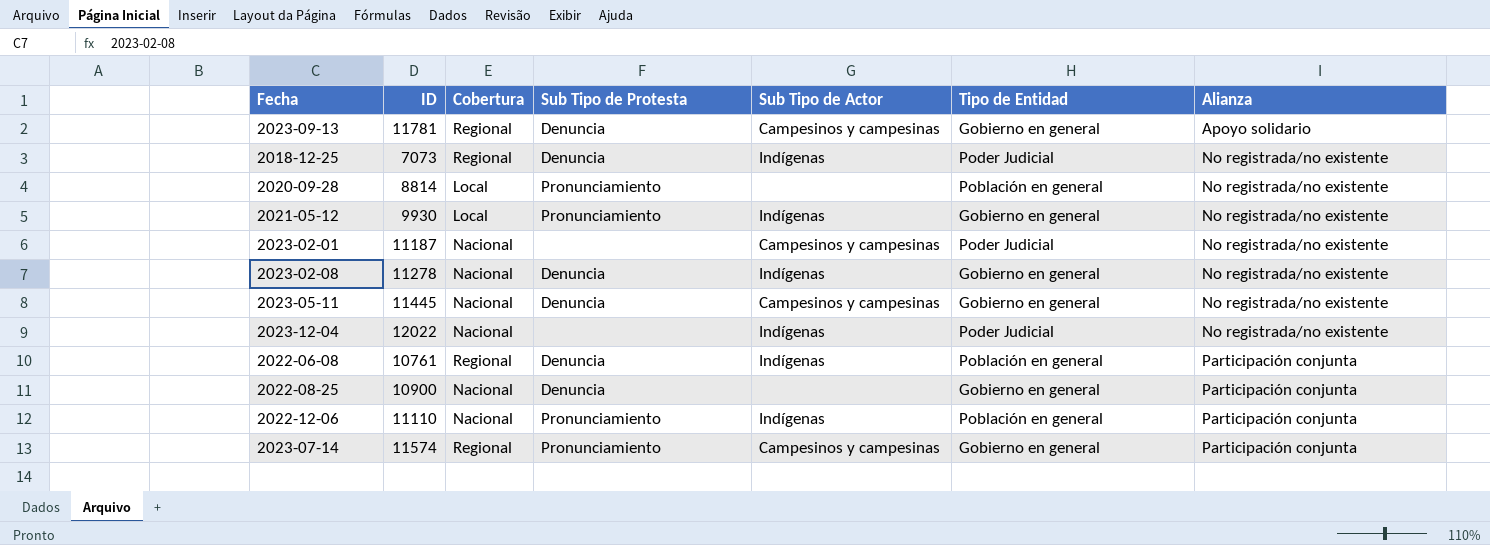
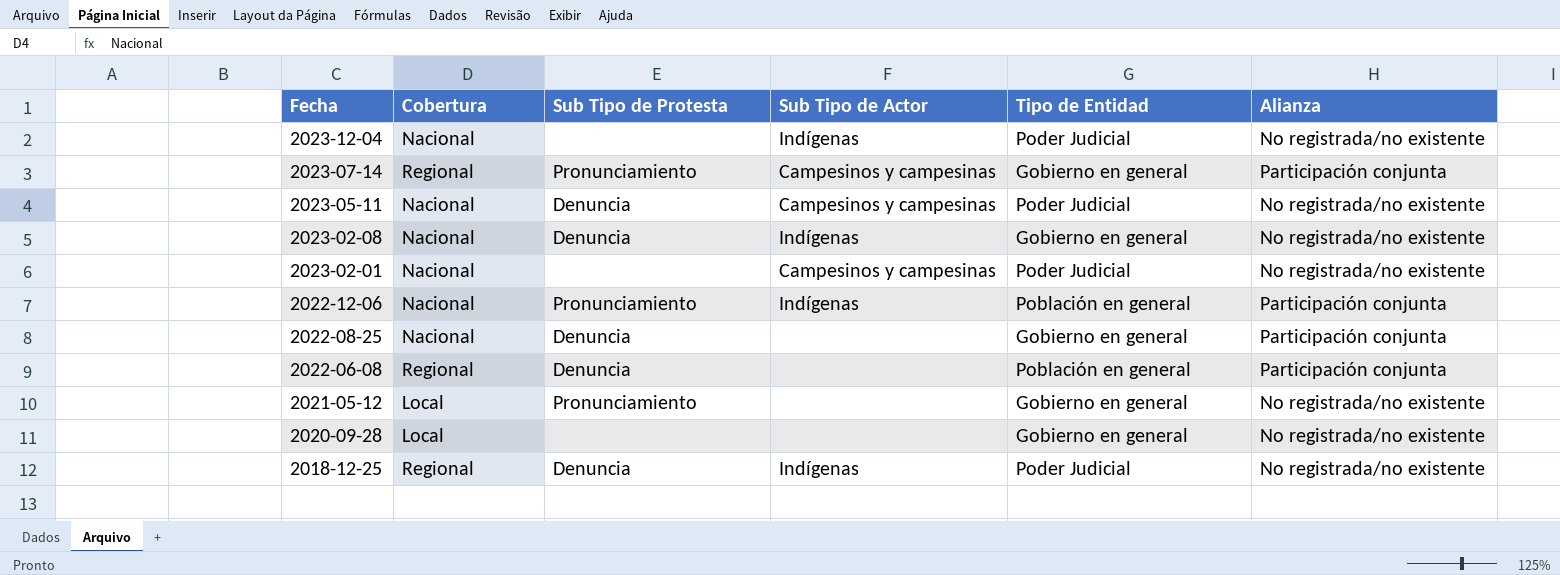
row order: Alianza ascending -> Fecha descending
column ID | position: 2 -> none
row 2023-09-13: 11781 | Regional | Denuncia | Campesinos y campesinas | Gobierno en general | Apoyo solidario -> none
2023-05-11 | Tipo de Entidad: Gobierno en general -> Poder Judicial
2022-06-08 | Sub Tipo de Actor: Indígenas -> none
2021-05-12 | Sub Tipo de Actor: Indígenas -> none
2020-09-28 | Sub Tipo de Protesta: Pronunciamiento -> none
2020-09-28 | Tipo de Entidad: Población en general -> Gobierno en general

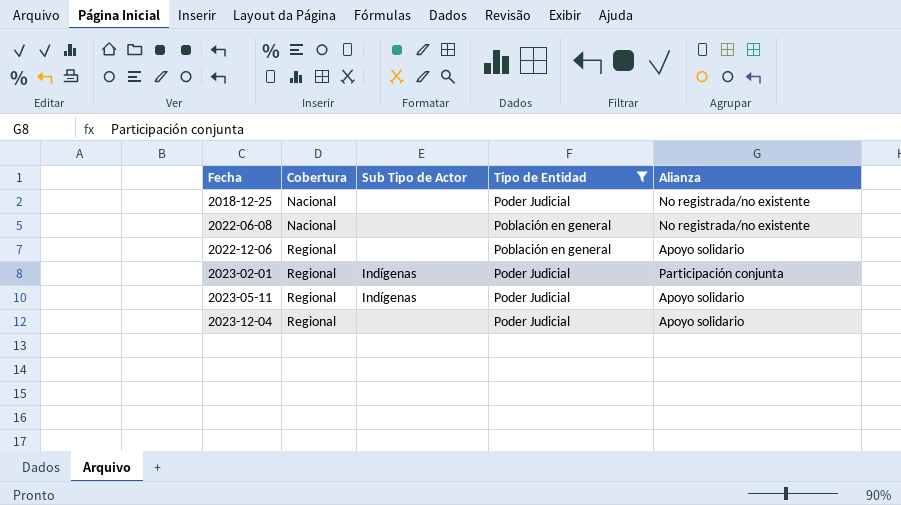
filter: none -> Tipo de Entidad != Gobierno en general
row order: Fecha descending -> Fecha ascending
column Sub Tipo de Protesta | position: 3 -> none
2018-12-25 | Cobertura: Regional -> Nacional
2018-12-25 | Sub Tipo de Actor: Indígenas -> none
2022-06-08 | Cobertura: Regional -> Nacional
2022-06-08 | Alianza: Participación conjunta -> No registrada/no existente
2022-12-06 | Cobertura: Nacional -> Regional
2022-12-06 | Sub Tipo de Actor: Indígenas -> none
2022-12-06 | Alianza: Participación conjunta -> Apoyo solidario
2023-02-01 | Cobertura: Nacional -> Regional
2023-02-01 | Sub Tipo de Actor: Campesinos y campesinas -> Indígenas
2023-02-01 | Alianza: No registrada/no existente -> Participación conjunta
2023-05-11 | Cobertura: Nacional -> Regional
2023-05-11 | Sub Tipo de Actor: Campesinos y campesinas -> Indígenas
2023-05-11 | Alianza: No registrada/no existente -> Apoyo solidario
2023-12-04 | Cobertura: Nacional -> Regional
2023-12-04 | Sub Tipo de Actor: Indígenas -> none
2023-12-04 | Alianza: No registrada/no existente -> Apoyo solidario

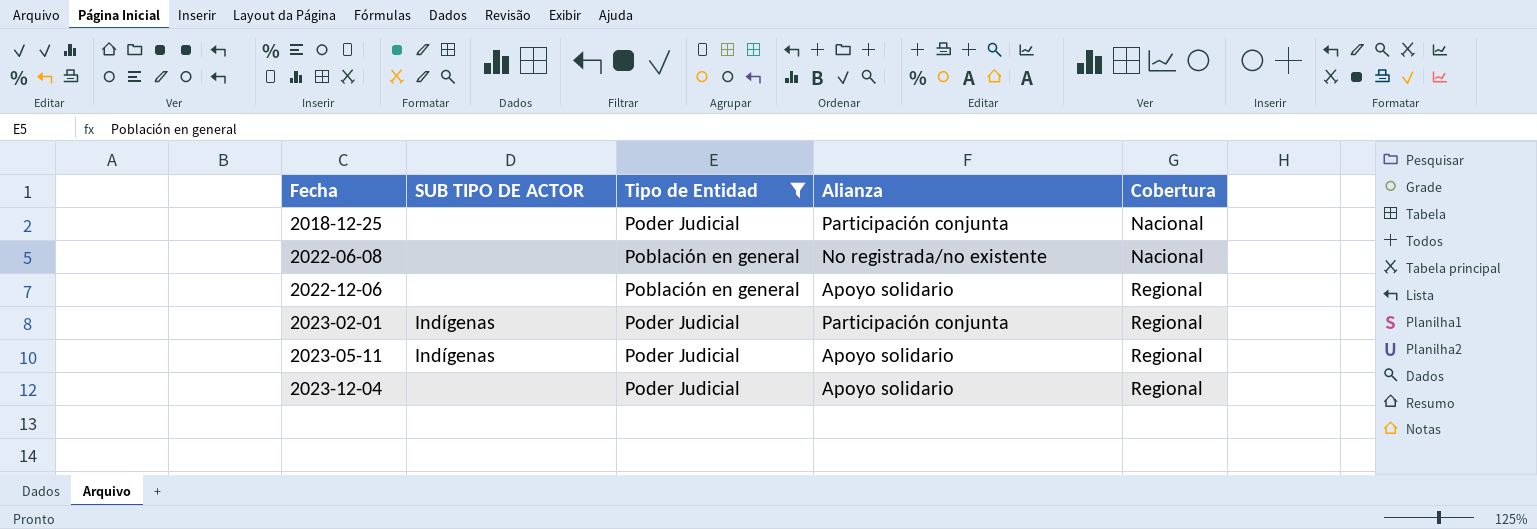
column name: Sub Tipo de Actor -> SUB TIPO DE ACTOR
column Cobertura | position: 2 -> 5
2018-12-25 | Alianza: No registrada/no existente -> Participación conjunta

